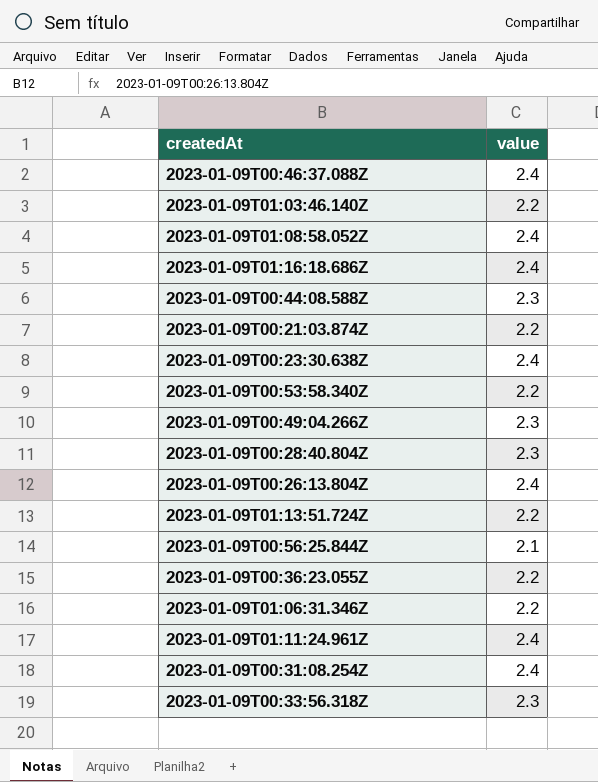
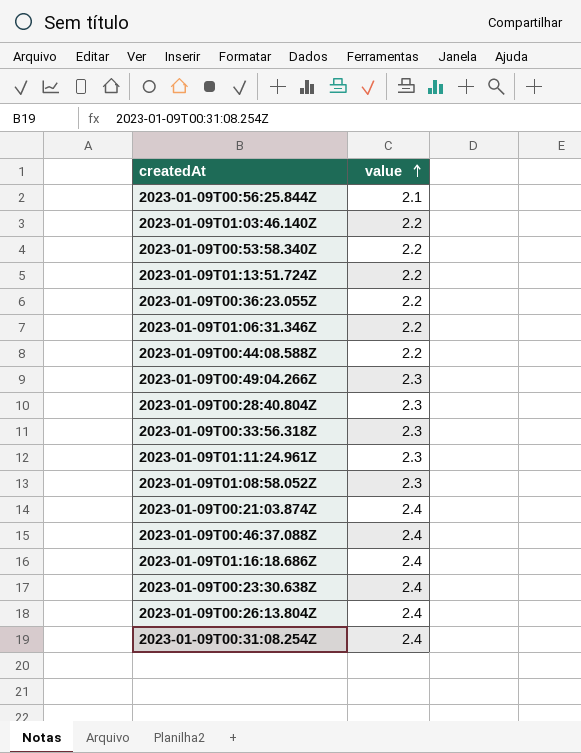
row order: none -> value ascending
2023-01-09T00:44:08.588Z | value: 2.3 -> 2.2
2023-01-09T01:11:24.961Z | value: 2.4 -> 2.3
2023-01-09T01:08:58.052Z | value: 2.4 -> 2.3
2023-01-09T00:21:03.874Z | value: 2.2 -> 2.4

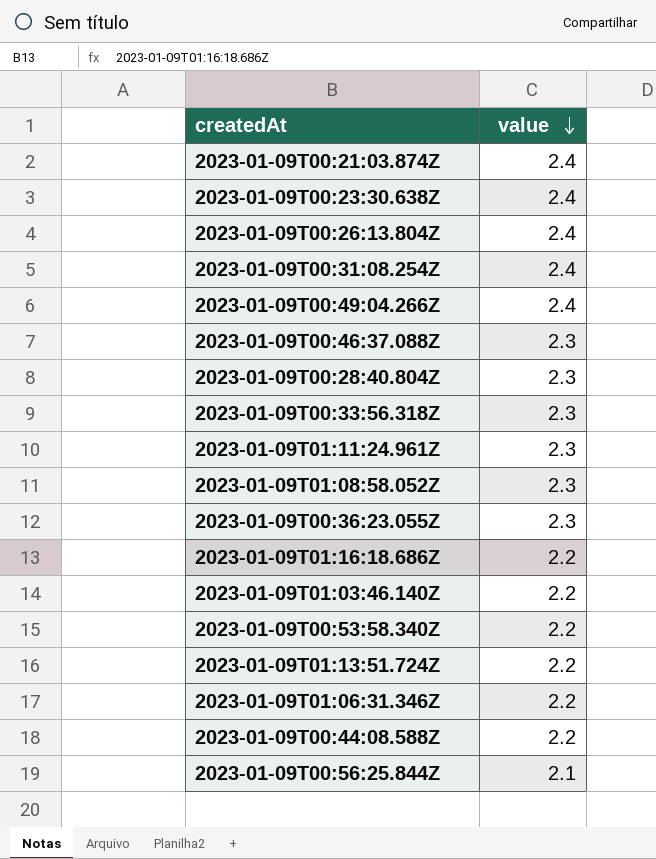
row order: value ascending -> value descending
2023-01-09T00:49:04.266Z | value: 2.3 -> 2.4
2023-01-09T00:46:37.088Z | value: 2.4 -> 2.3
2023-01-09T00:36:23.055Z | value: 2.2 -> 2.3
2023-01-09T01:16:18.686Z | value: 2.4 -> 2.2

